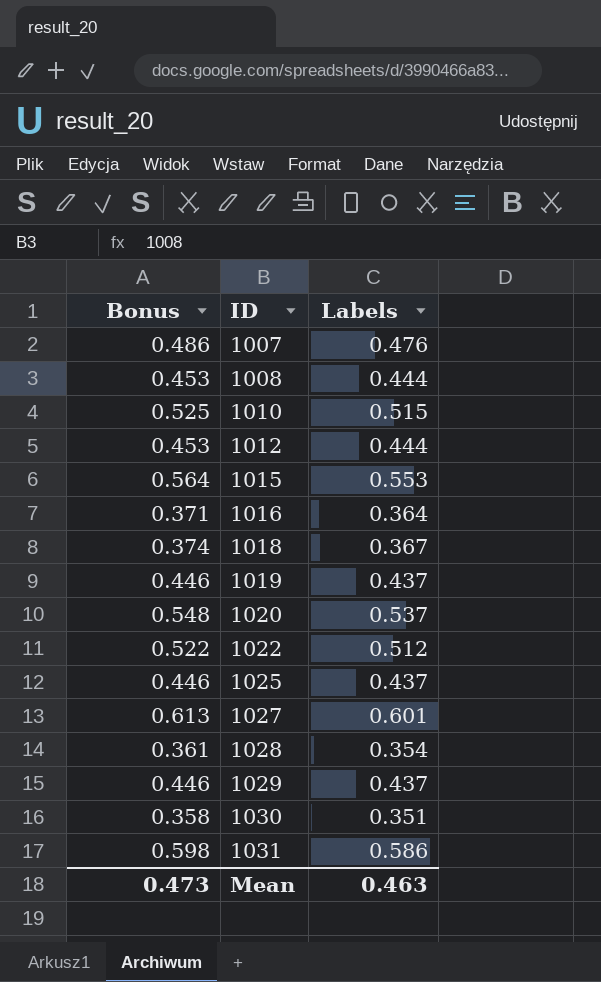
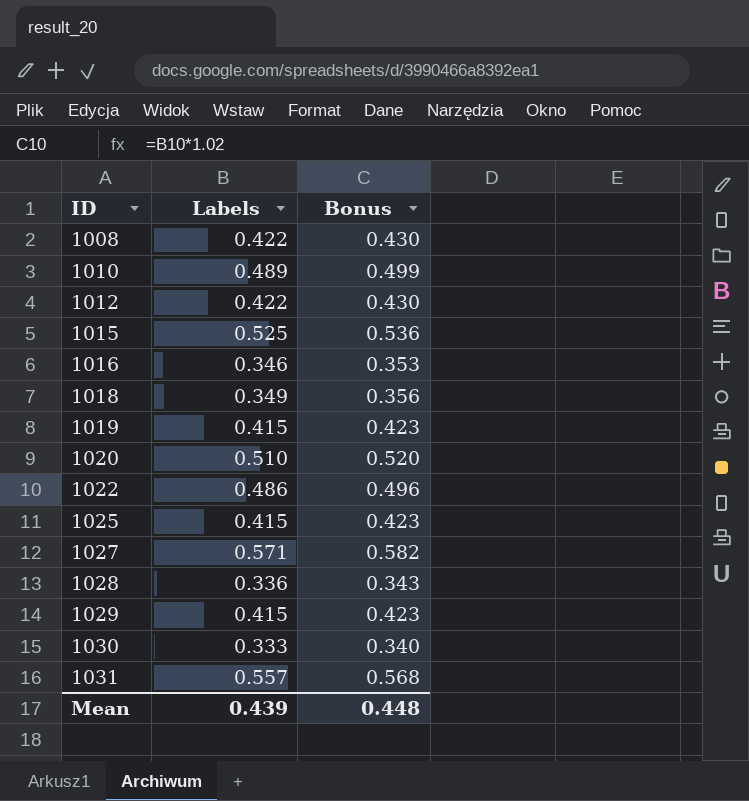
column Bonus | position: 1 -> 3
row 1007: 0.486 | 0.476 -> none
1008 | Labels: 0.444 -> 0.422
1008 | Bonus: 0.453 -> 0.430
1010 | Labels: 0.515 -> 0.489
1010 | Bonus: 0.525 -> 0.499
1012 | Labels: 0.444 -> 0.422
1012 | Bonus: 0.453 -> 0.430
1015 | Labels: 0.553 -> 0.525
1015 | Bonus: 0.564 -> 0.536
1016 | Labels: 0.364 -> 0.346
1016 | Bonus: 0.371 -> 0.353
1018 | Labels: 0.367 -> 0.349
1018 | Bonus: 0.374 -> 0.356
1019 | Labels: 0.437 -> 0.415
1019 | Bonus: 0.446 -> 0.423
1020 | Labels: 0.537 -> 0.510
1020 | Bonus: 0.548 -> 0.520
1022 | Labels: 0.512 -> 0.486
1022 | Bonus: 0.522 -> 0.496
1025 | Labels: 0.437 -> 0.415
1025 | Bonus: 0.446 -> 0.423
1027 | Labels: 0.601 -> 0.571
1027 | Bonus: 0.613 -> 0.582
1028 | Labels: 0.354 -> 0.336
1028 | Bonus: 0.361 -> 0.343
1029 | Labels: 0.437 -> 0.415
1029 | Bonus: 0.446 -> 0.423
1030 | Labels: 0.351 -> 0.333
1030 | Bonus: 0.358 -> 0.340
1031 | Labels: 0.586 -> 0.557
1031 | Bonus: 0.598 -> 0.568
Mean | Labels: 0.463 -> 0.439
Mean | Bonus: 0.473 -> 0.448

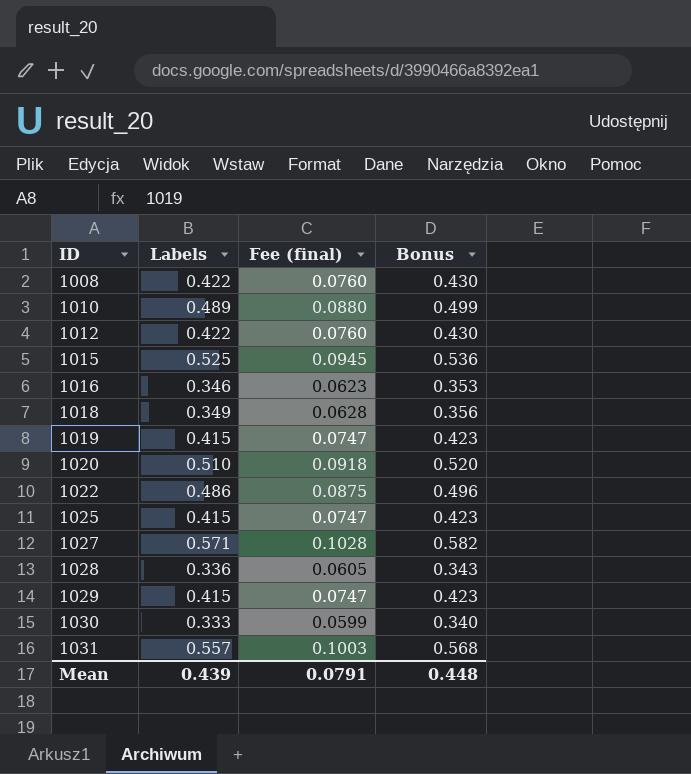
column Fee (final) | formula: none -> [Labels] * 0.18

